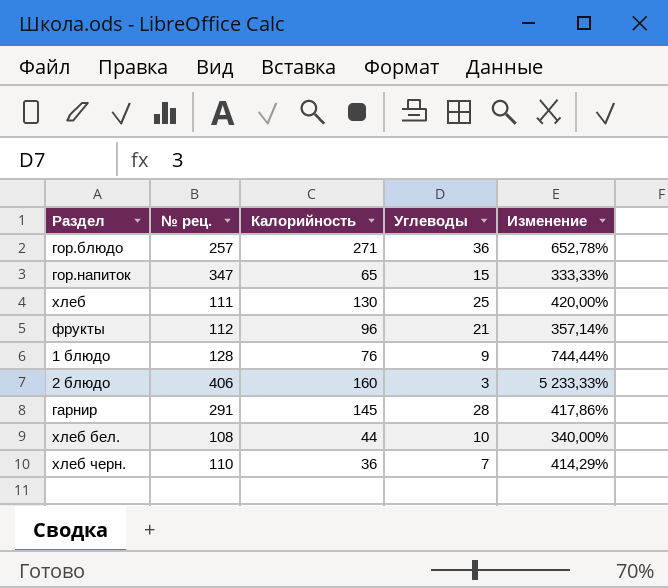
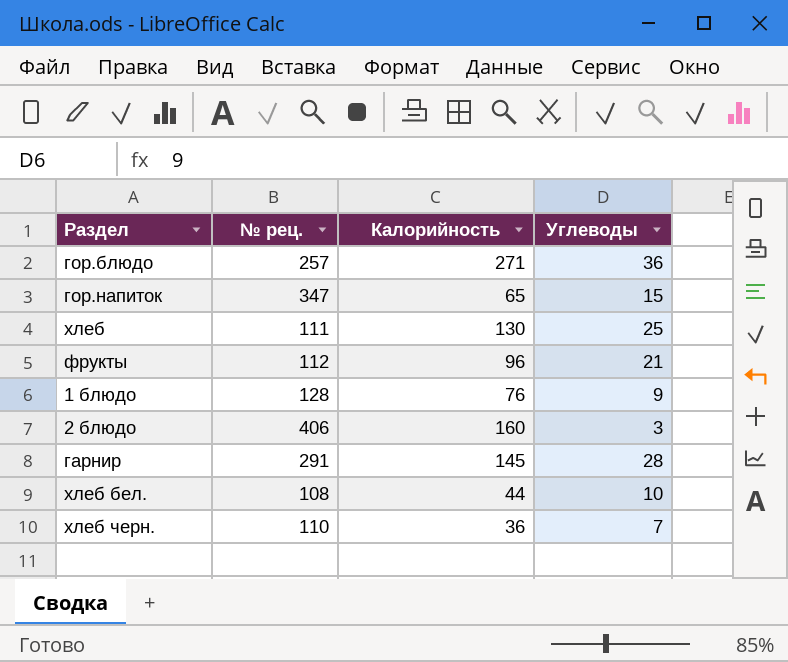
column Изменение | formula: ([Калорийность] - [Углеводы]) / [Углеводы] -> none

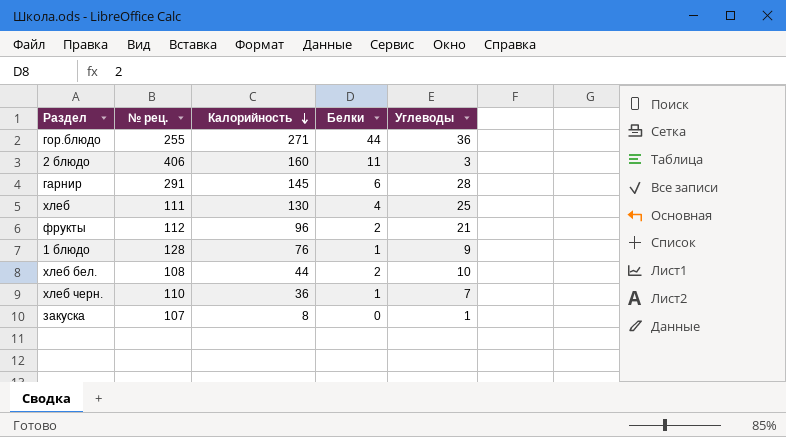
row order: none -> Калорийность descending
column Белки | position: none -> 4
row гор.напиток: 347 | 65 | 15 -> none
гор.блюдо | № рец.: 257 -> 255
row закуска: none -> 107 | 8 | 0 | 1

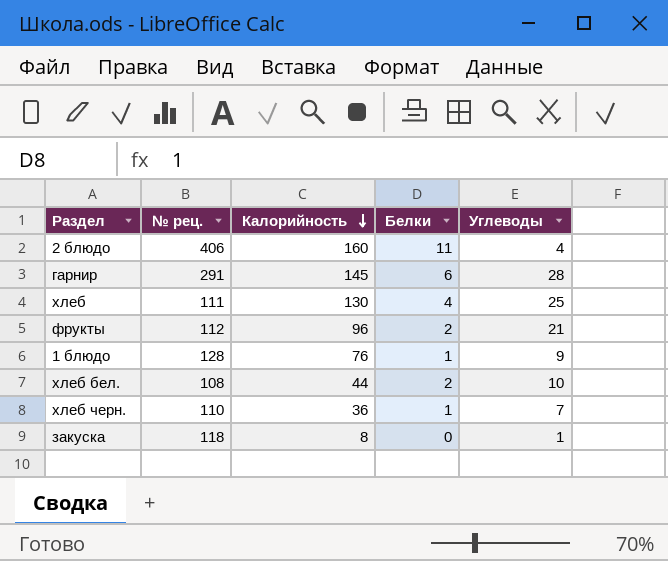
row гор.блюдо: 255 | 271 | 44 | 36 -> none
2 блюдо | Углеводы: 3 -> 4
закуска | № рец.: 107 -> 118

